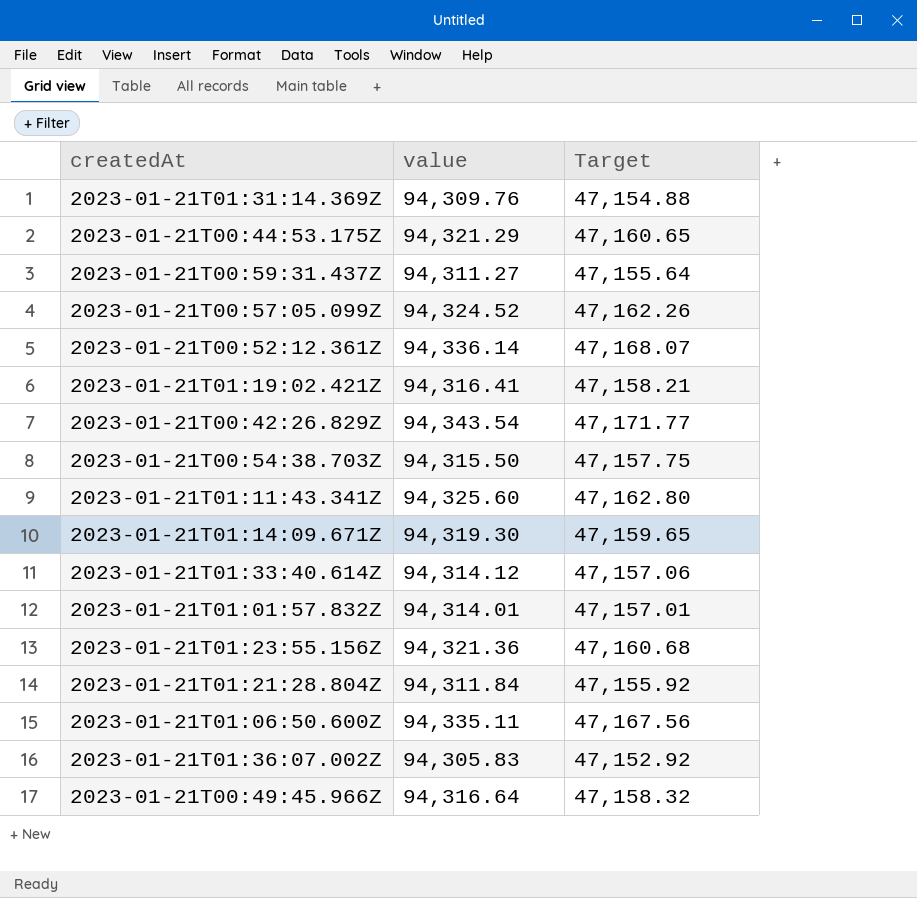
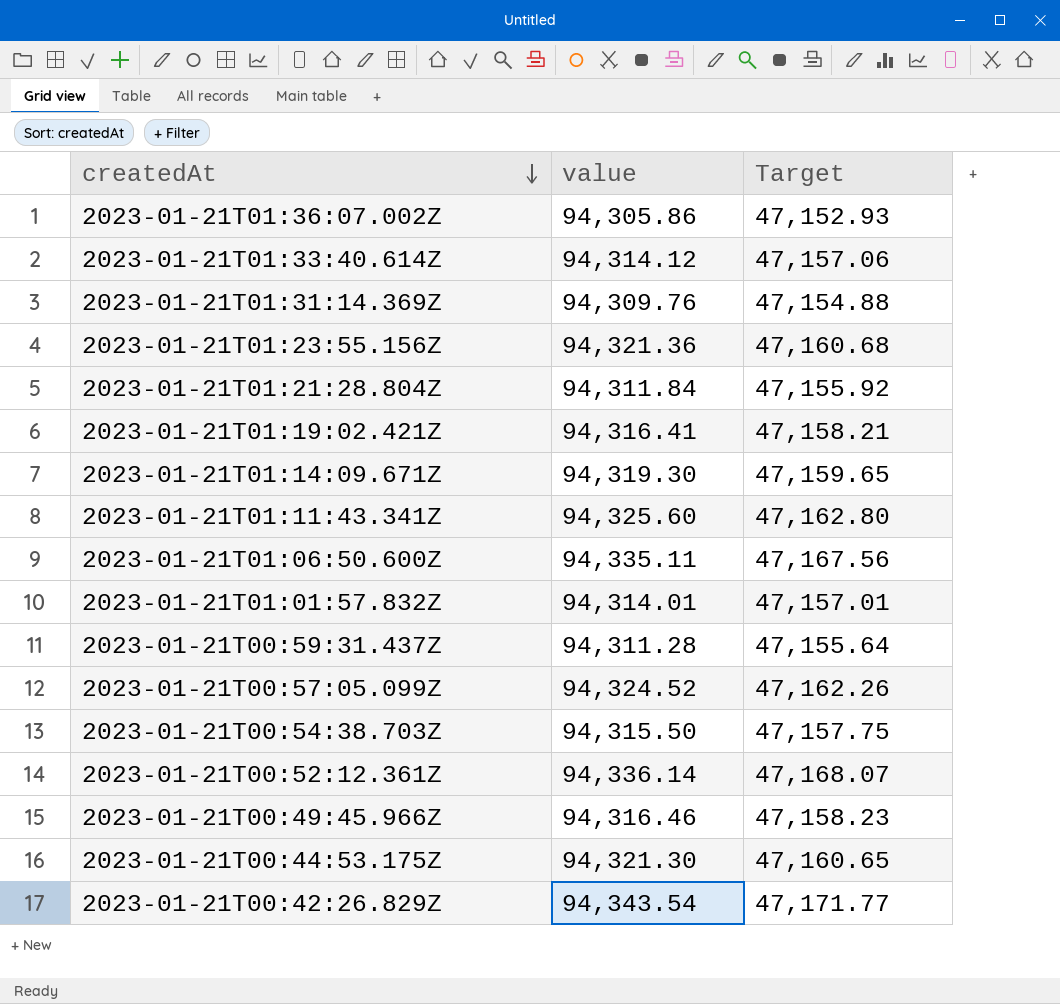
row order: none -> createdAt descending
2023-01-21T01:36:07.002Z | value: 94,305.83 -> 94,305.86
2023-01-21T01:36:07.002Z | Target: 47,152.92 -> 47,152.93
2023-01-21T00:59:31.437Z | value: 94,311.27 -> 94,311.28
2023-01-21T00:49:45.966Z | value: 94,316.64 -> 94,316.46
2023-01-21T00:49:45.966Z | Target: 47,158.32 -> 47,158.23
2023-01-21T00:44:53.175Z | value: 94,321.29 -> 94,321.30

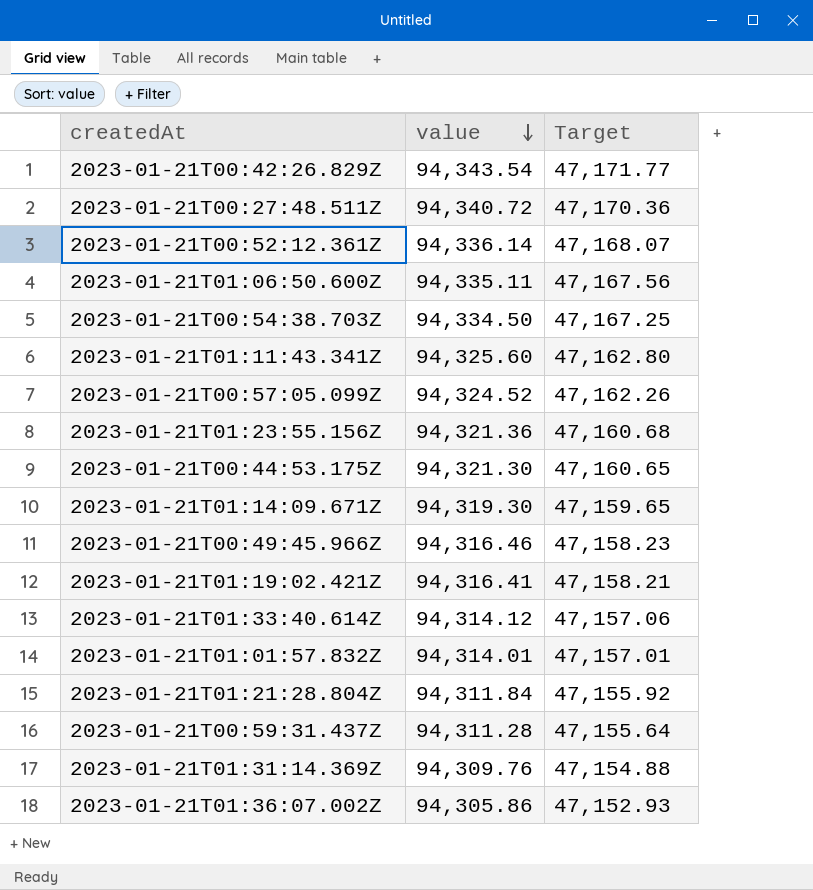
row order: createdAt descending -> value descending
row 2023-01-21T00:27:48.511Z: none -> 94,340.72 | 47,170.36
2023-01-21T00:54:38.703Z | value: 94,315.50 -> 94,334.50
2023-01-21T00:54:38.703Z | Target: 47,157.75 -> 47,167.25

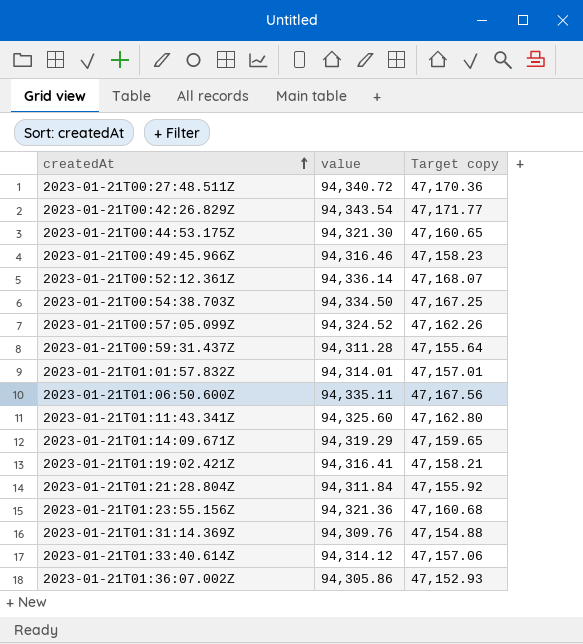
row order: value descending -> createdAt ascending
column name: Target -> Target copy
2023-01-21T01:14:09.671Z | value: 94,319.30 -> 94,319.29

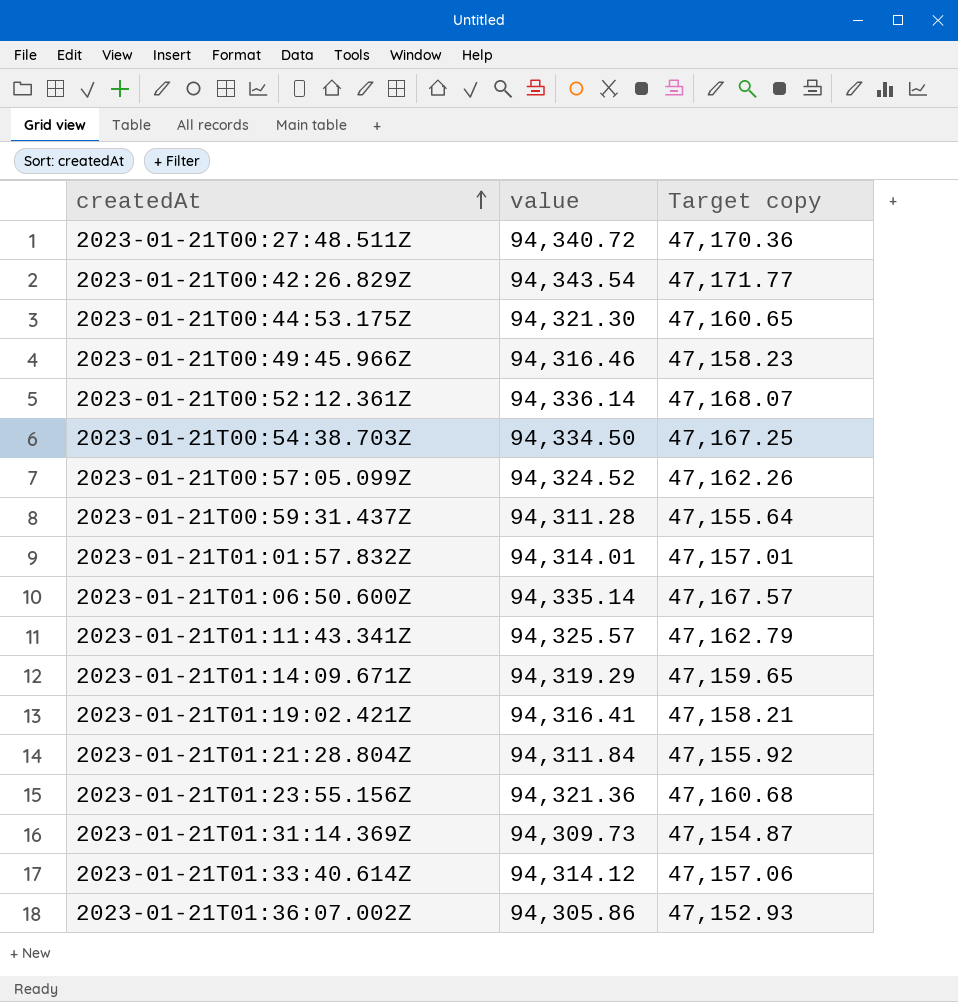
2023-01-21T01:06:50.600Z | value: 94,335.11 -> 94,335.14
2023-01-21T01:06:50.600Z | Target copy: 47,167.56 -> 47,167.57
2023-01-21T01:11:43.341Z | value: 94,325.60 -> 94,325.57
2023-01-21T01:11:43.341Z | Target copy: 47,162.80 -> 47,162.79
2023-01-21T01:31:14.369Z | value: 94,309.76 -> 94,309.73
2023-01-21T01:31:14.369Z | Target copy: 47,154.88 -> 47,154.87

